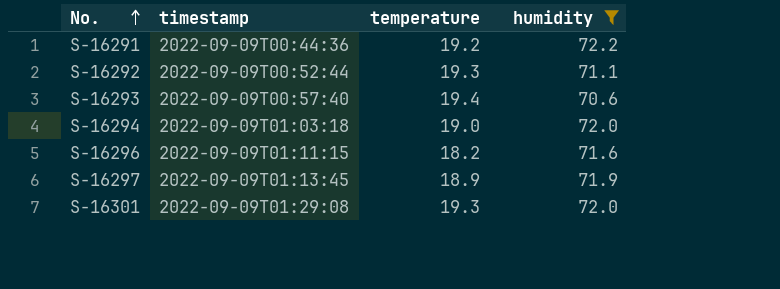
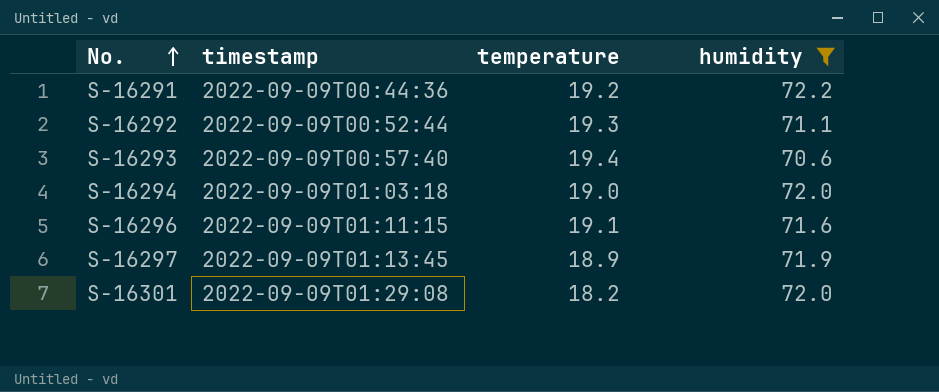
S-16296 | temperature: 18.2 -> 19.1
S-16301 | temperature: 19.3 -> 18.2

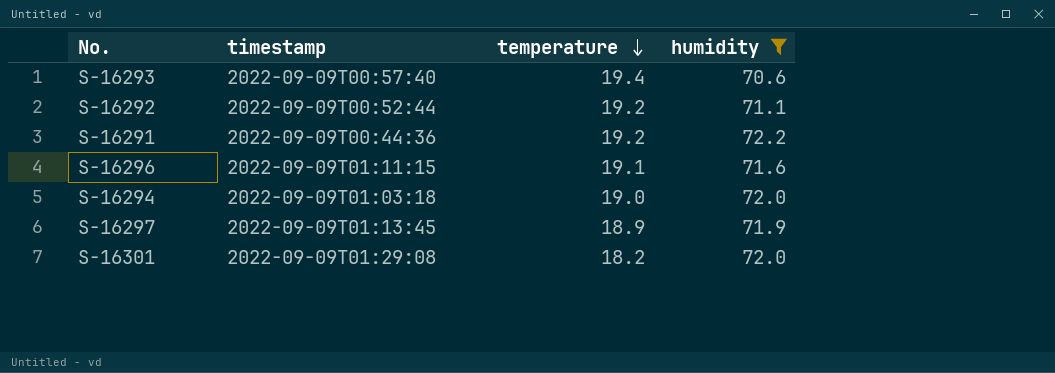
row order: No. ascending -> temperature descending
S-16292 | temperature: 19.3 -> 19.2

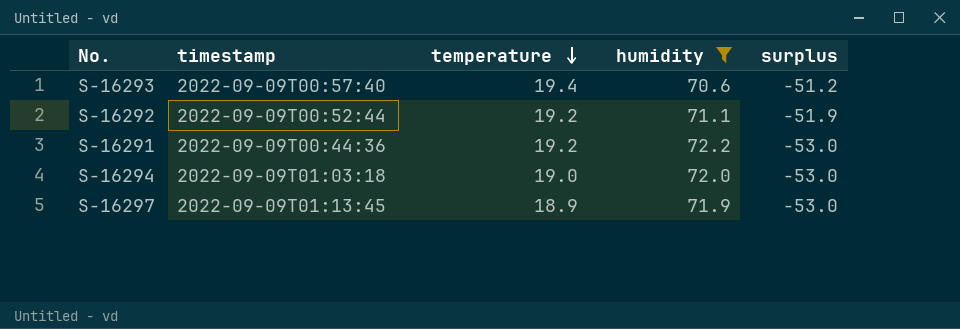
column surplus | formula: none -> [temperature] - [humidity]
row S-16296: 2022-09-09T01:11:15 | 19.1 | 71.6 -> none
row S-16301: 2022-09-09T01:29:08 | 18.2 | 72.0 -> none

